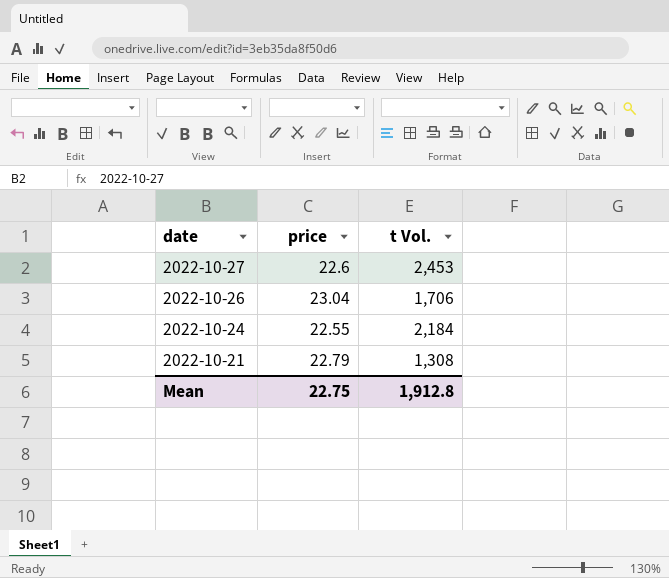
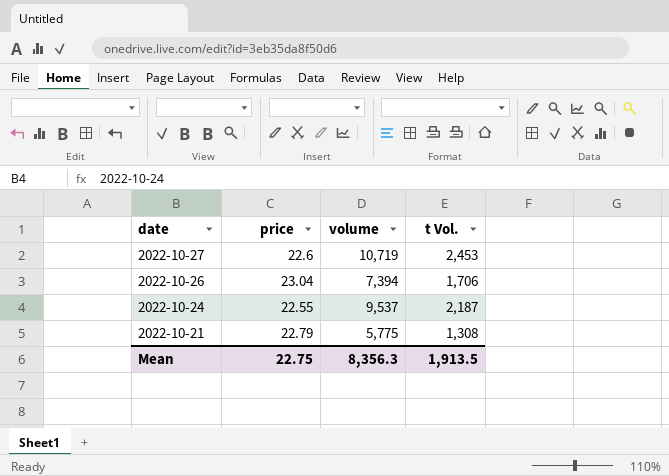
column volume | position: none -> 3
2022-10-24 | t Vol.: 2,184 -> 2,187
Mean | t Vol.: 1,912.8 -> 1,913.5

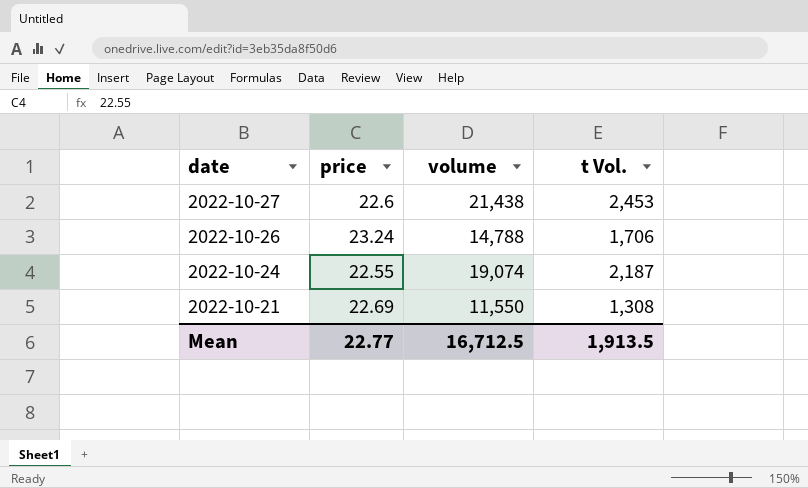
2022-10-27 | volume: 10,719 -> 21,438
2022-10-26 | price: 23.04 -> 23.24
2022-10-26 | volume: 7,394 -> 14,788
2022-10-24 | volume: 9,537 -> 19,074
2022-10-21 | price: 22.79 -> 22.69
2022-10-21 | volume: 5,775 -> 11,550
Mean | price: 22.75 -> 22.77
Mean | volume: 8,356.3 -> 16,712.5

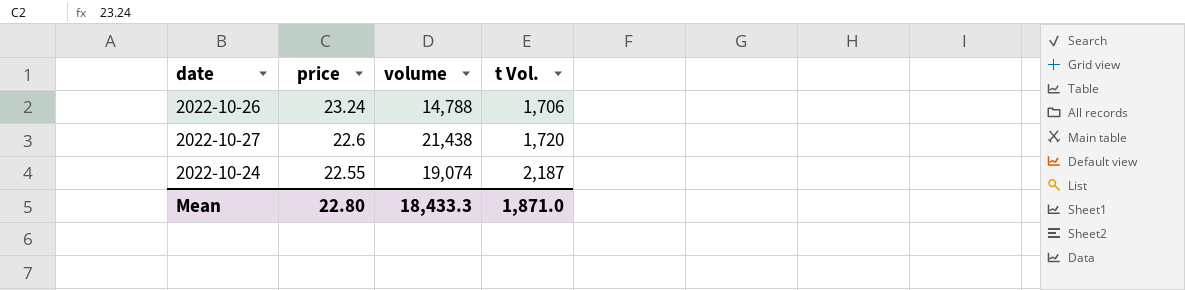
row order: date descending -> price descending
row 2022-10-21: 22.69 | 11,550 | 1,308 -> none
2022-10-27 | t Vol.: 2,453 -> 1,720
Mean | price: 22.77 -> 22.80
Mean | volume: 16,712.5 -> 18,433.3
Mean | t Vol.: 1,913.5 -> 1,871.0

